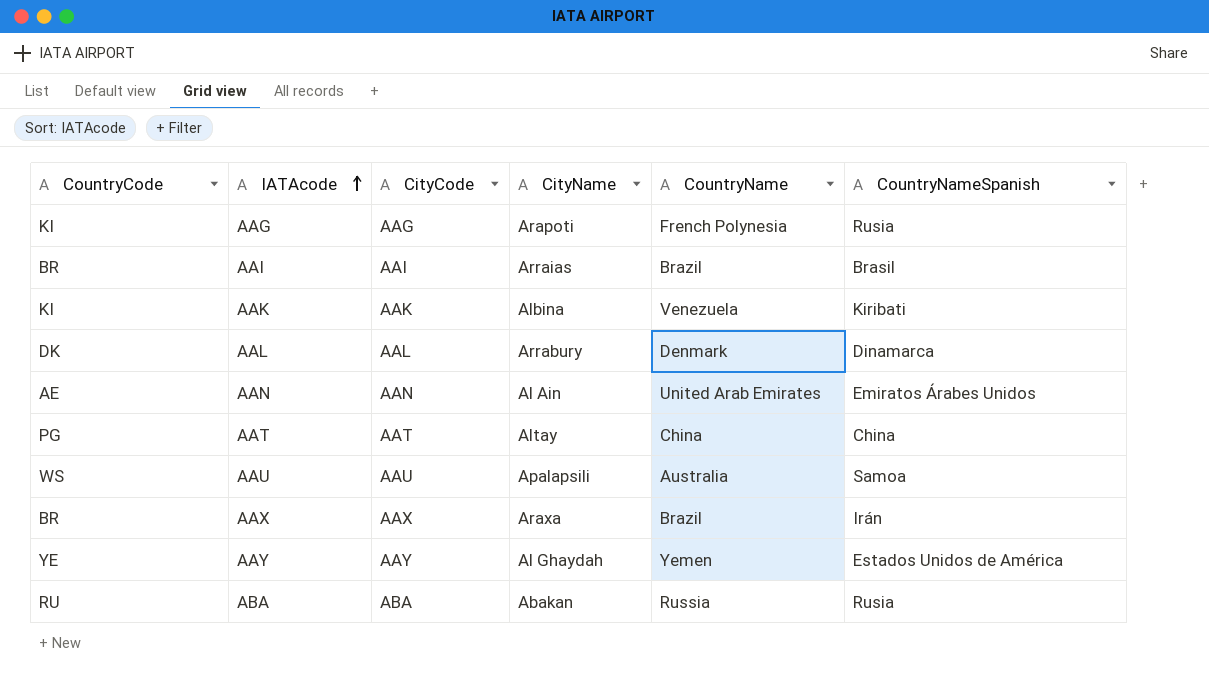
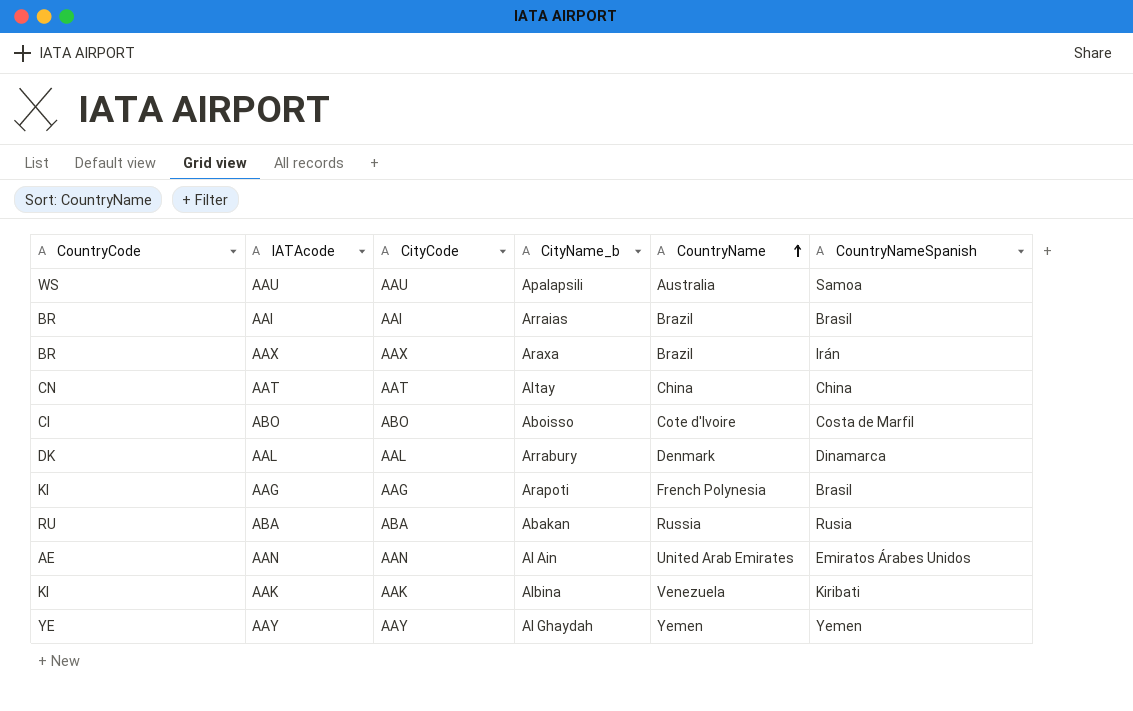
row order: IATAcode ascending -> CountryName ascending
column name: CityName -> CityName_b
AAT | CountryCode: PG -> CN
row ABO: none -> CI | ABO | Aboisso | Cote d'Ivoire | Costa de Marfil
AAG | CountryNameSpanish: Rusia -> Brasil
AAY | CountryNameSpanish: Estados Unidos de América -> Yemen

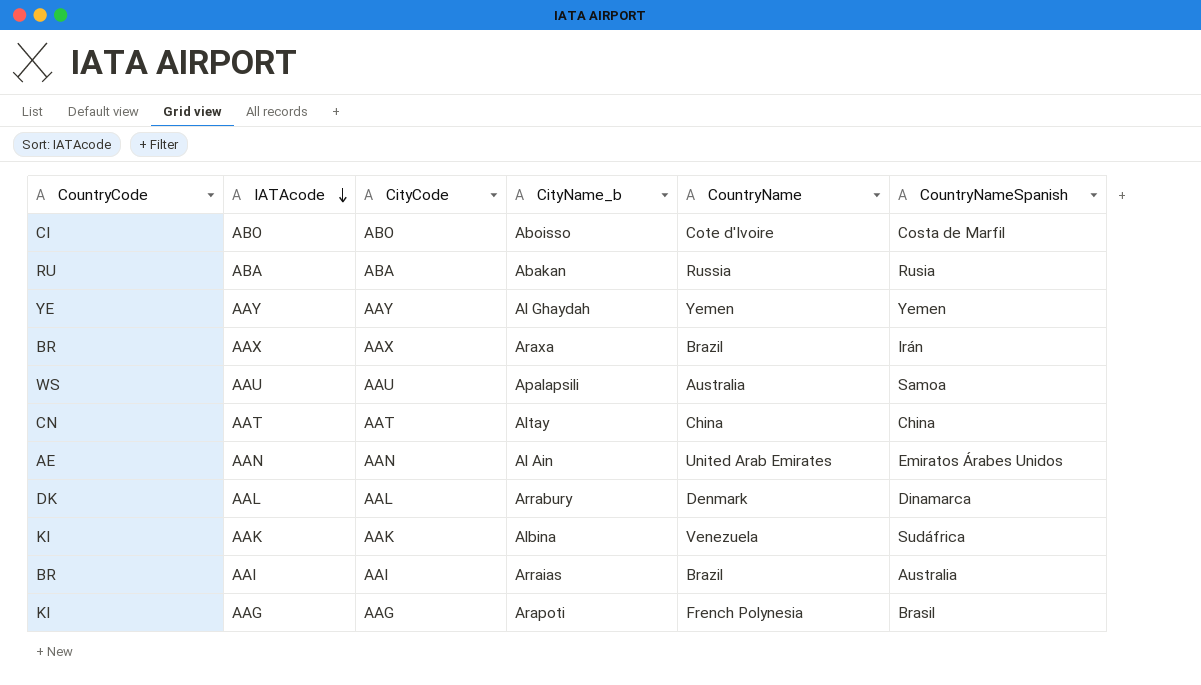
row order: CountryName ascending -> IATAcode descending
AAK | CountryNameSpanish: Kiribati -> Sudáfrica
AAI | CountryNameSpanish: Brasil -> Australia

